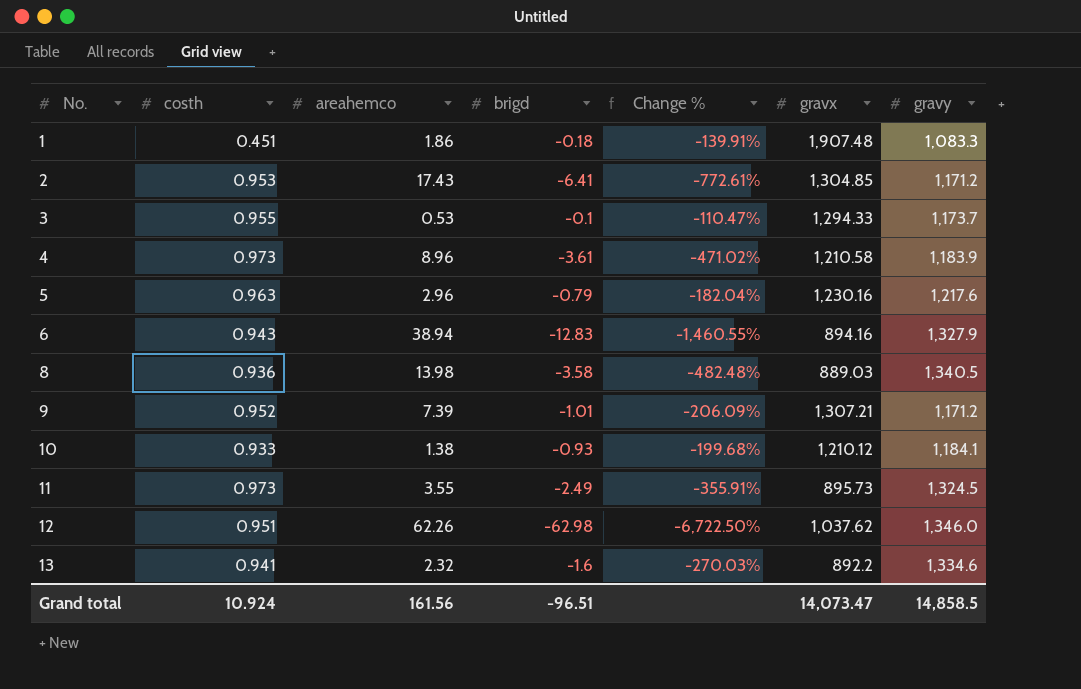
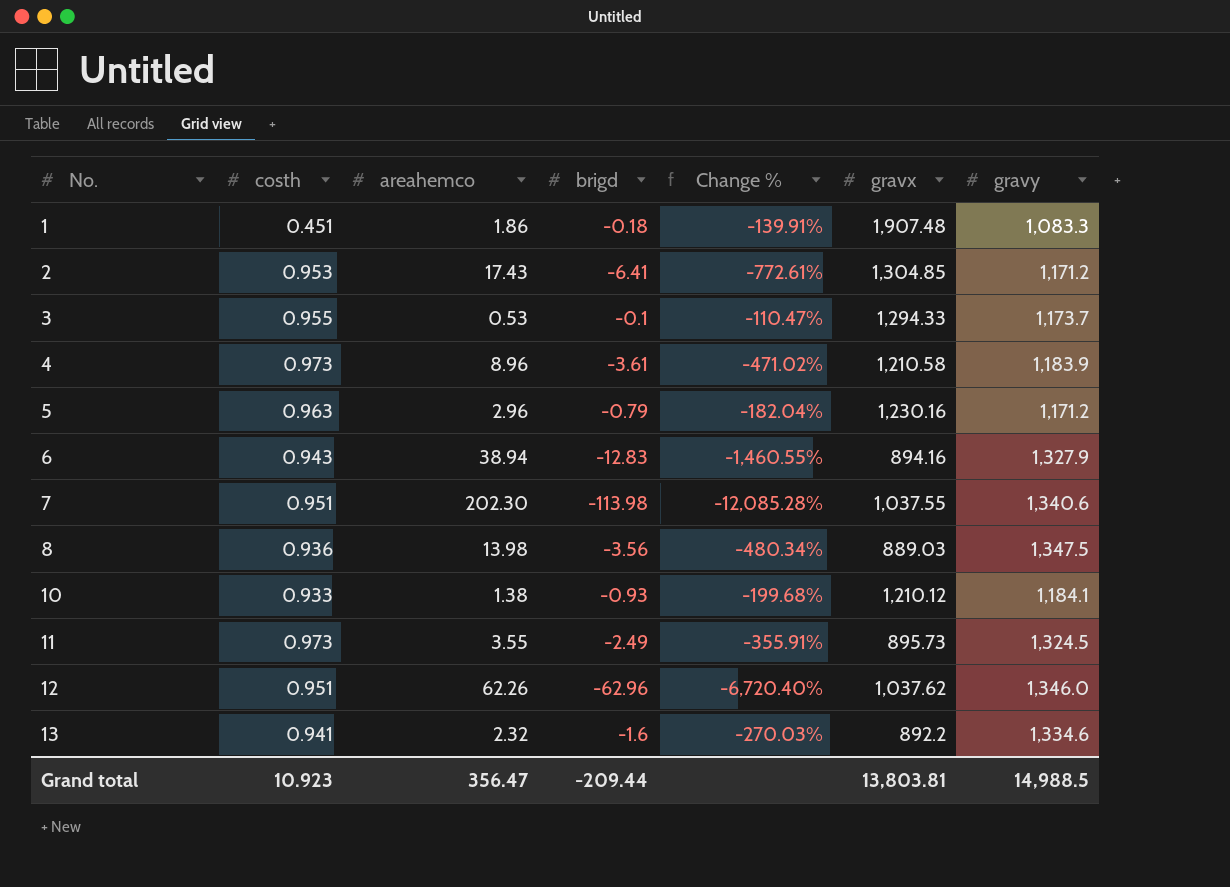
row 9: 0.952 | 7.39 | -1.01 | -206.09% | 1,307.21 | 1,171.2 -> none
5 | gravy: 1,217.6 -> 1,171.2
row 7: none -> 0.951 | 202.30 | -113.98 | -12,085.28% | 1,037.55 | 1,340.6
8 | brigd: -3.58 -> -3.56
8 | Change %: -482.48% -> -480.34%
8 | gravy: 1,340.5 -> 1,347.5
12 | brigd: -62.98 -> -62.96
12 | Change %: -6,722.50% -> -6,720.40%
Grand total | costh: 10.924 -> 10.923
Grand total | areahemco: 161.56 -> 356.47
Grand total | brigd: -96.51 -> -209.44
Grand total | gravx: 14,073.47 -> 13,803.81
Grand total | gravy: 14,858.5 -> 14,988.5

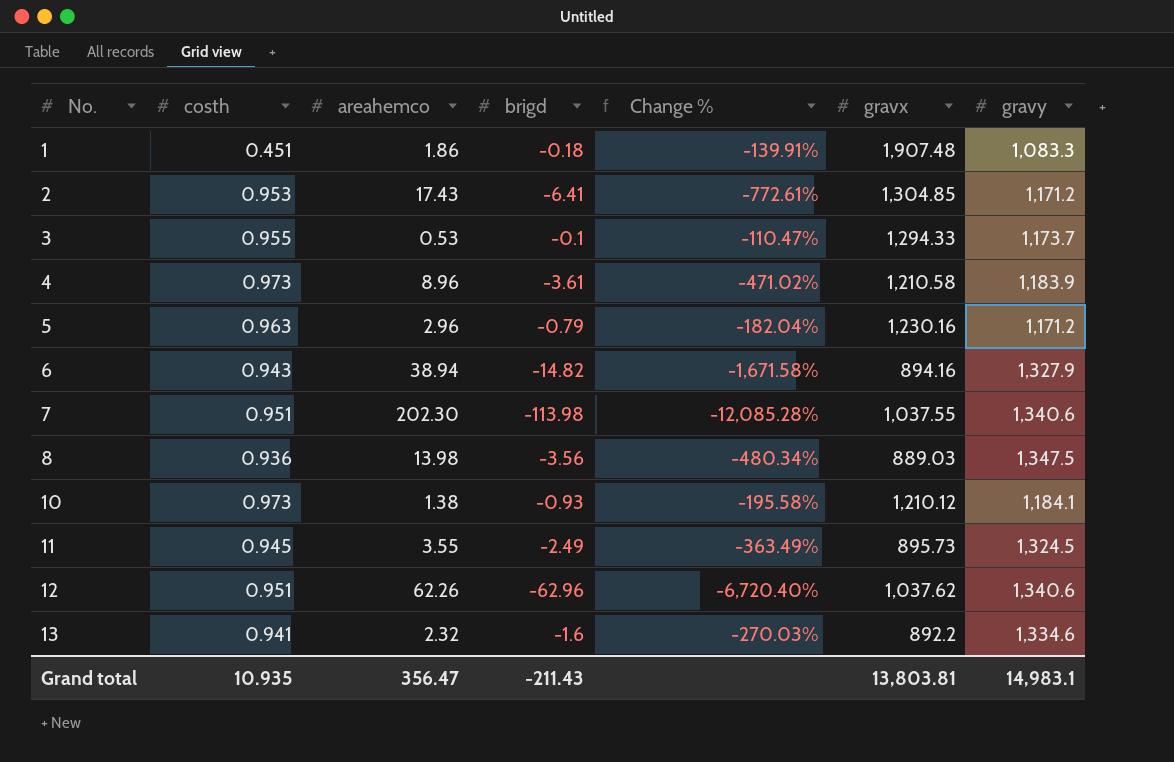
6 | brigd: -12.83 -> -14.82
6 | Change %: -1,460.55% -> -1,671.58%
10 | costh: 0.933 -> 0.973
10 | Change %: -199.68% -> -195.58%
11 | costh: 0.973 -> 0.945
11 | Change %: -355.91% -> -363.49%
12 | gravy: 1,346.0 -> 1,340.6
Grand total | costh: 10.923 -> 10.935
Grand total | brigd: -209.44 -> -211.43
Grand total | gravy: 14,988.5 -> 14,983.1

